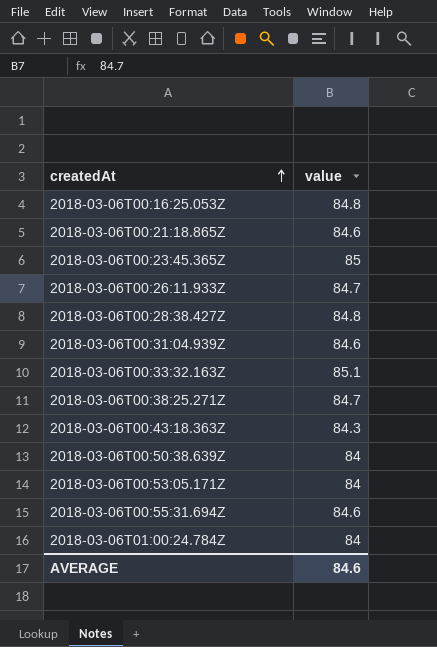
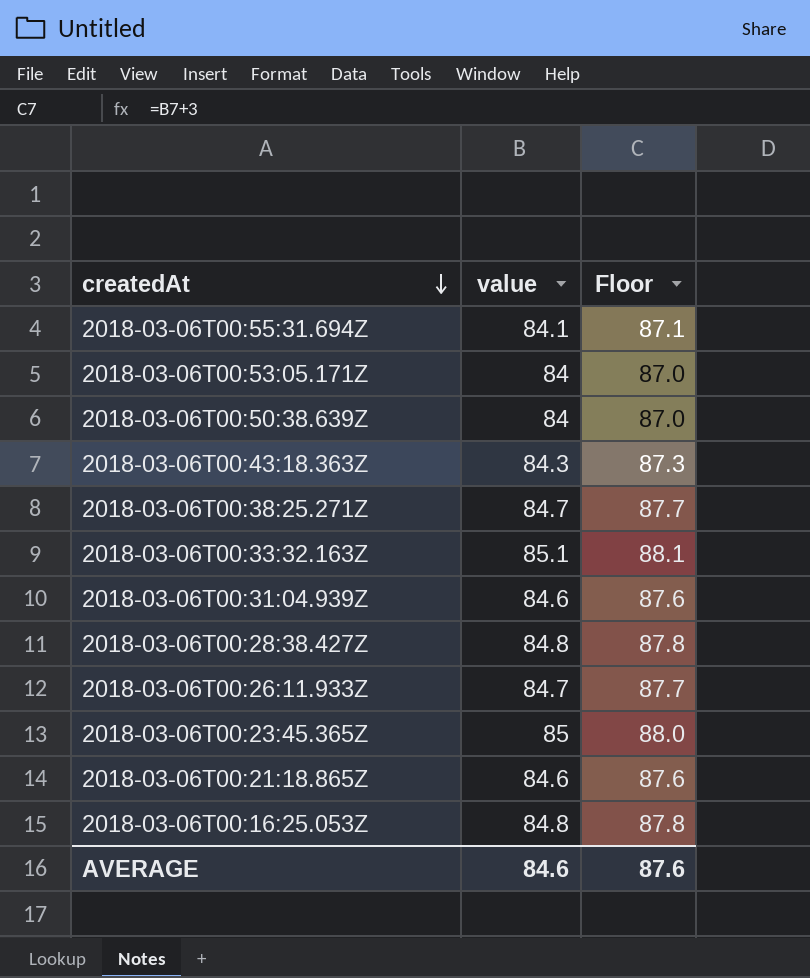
row order: createdAt ascending -> createdAt descending
column Floor | formula: none -> [value] + 3
row 2018-03-06T01:00:24.784Z: 84 -> none
2018-03-06T00:55:31.694Z | value: 84.6 -> 84.1

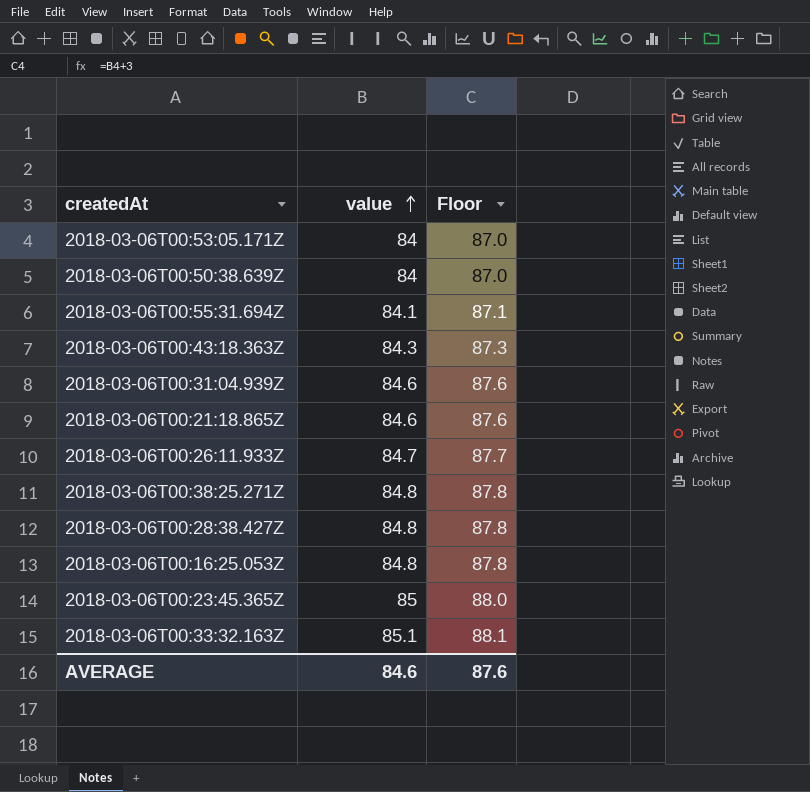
row order: createdAt descending -> value ascending
2018-03-06T00:38:25.271Z | value: 84.7 -> 84.8
2018-03-06T00:38:25.271Z | Floor: 87.7 -> 87.8

